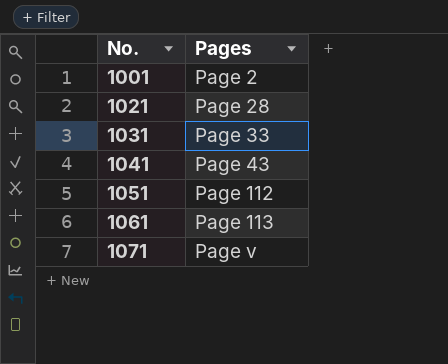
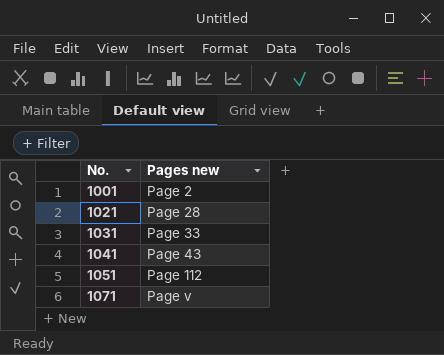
column name: Pages -> Pages new
row 1061: Page 113 -> none

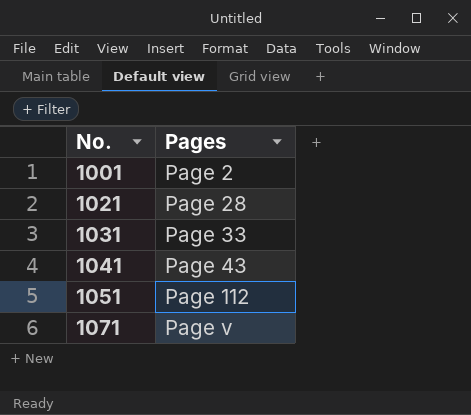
column name: Pages new -> Pages

